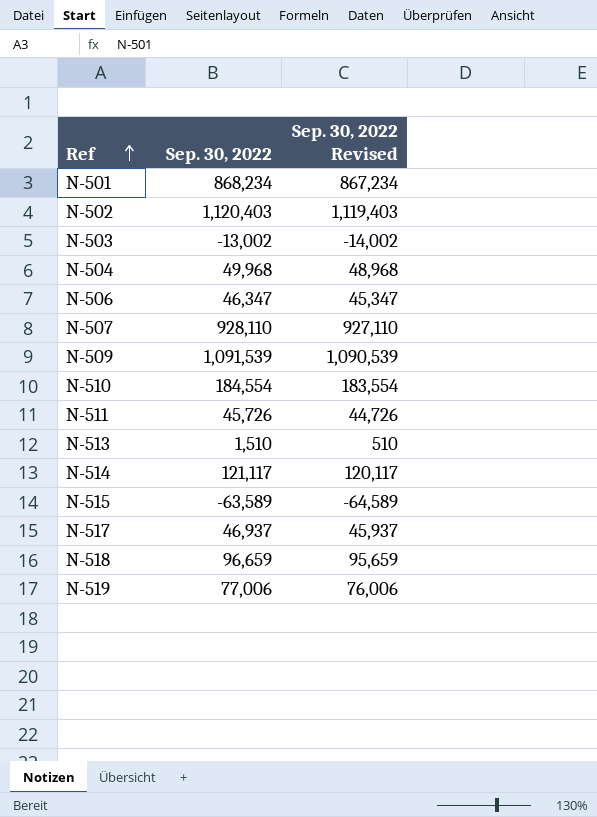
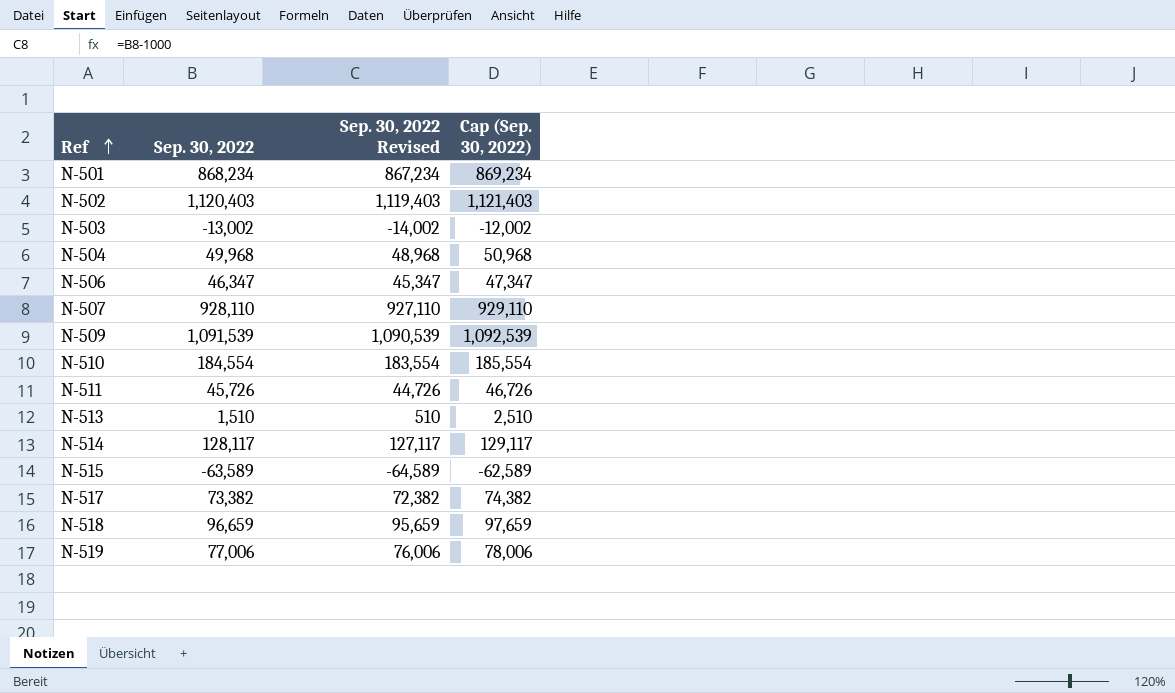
column Cap (Sep. 30, 2022) | formula: none -> [Sep. 30, 2022] + 1000
N-514 | Sep. 30, 2022: 121,117 -> 128,117
N-514 | Sep. 30, 2022 Revised: 120,117 -> 127,117
N-517 | Sep. 30, 2022: 46,937 -> 73,382
N-517 | Sep. 30, 2022 Revised: 45,937 -> 72,382

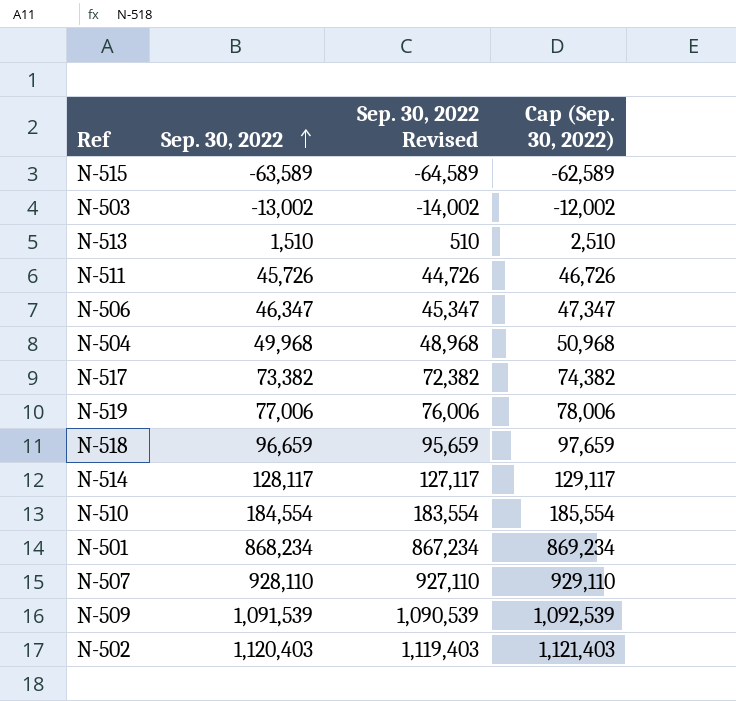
row order: Ref ascending -> Sep. 30, 2022 ascending

